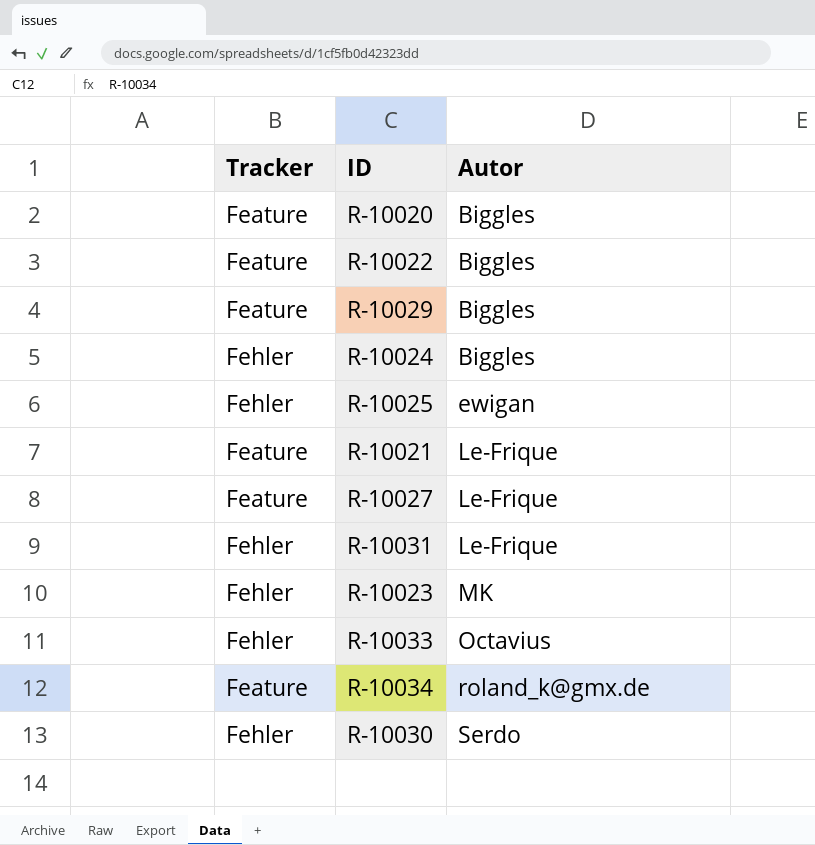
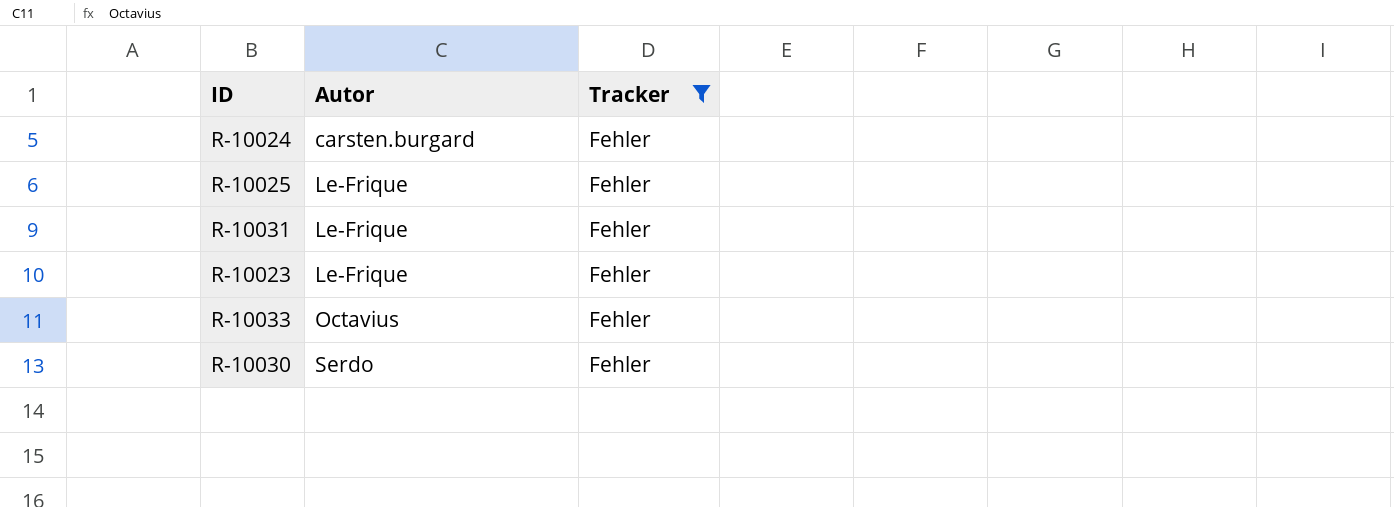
filter: none -> Tracker = Fehler
column Tracker | position: 1 -> 3
R-10024 | Autor: Biggles -> carsten.burgard
R-10025 | Autor: ewigan -> Le-Frique
R-10023 | Autor: MK -> Le-Frique

